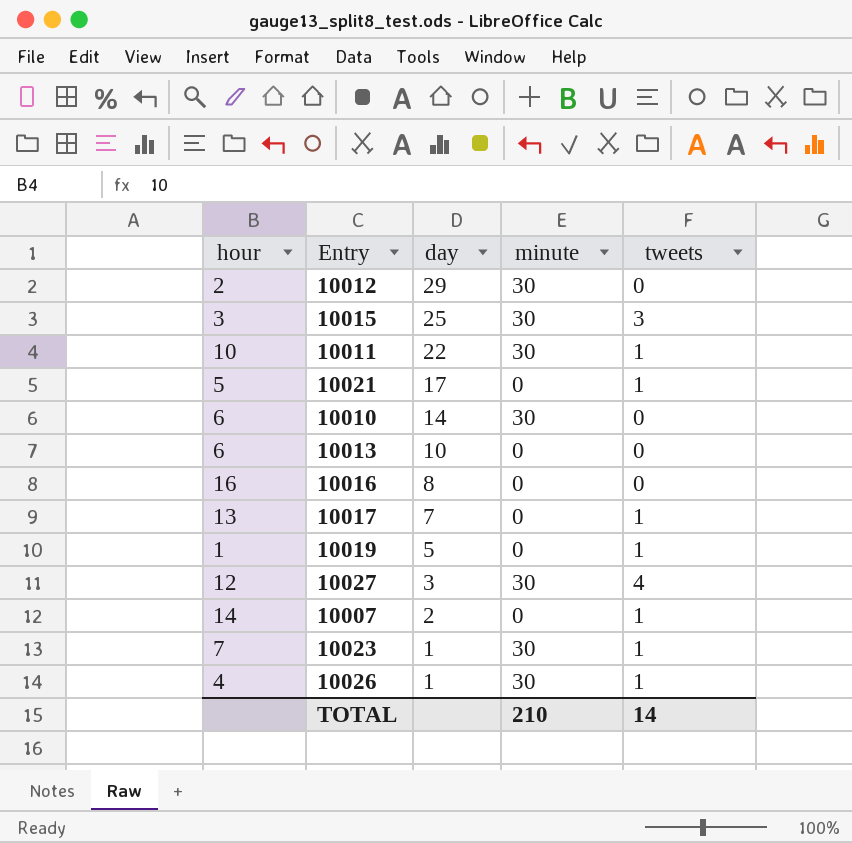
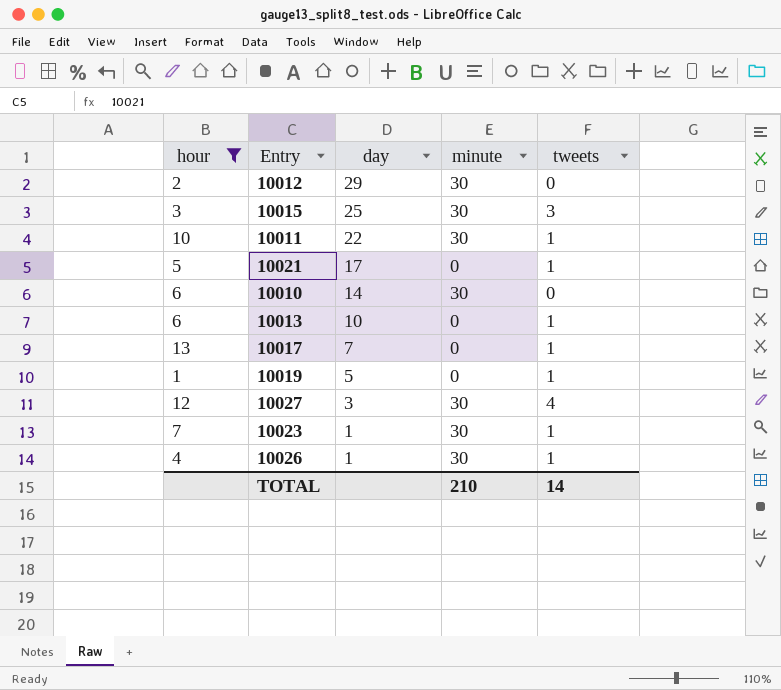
filter: none -> hour <= 13
10013 | tweets: 0 -> 1

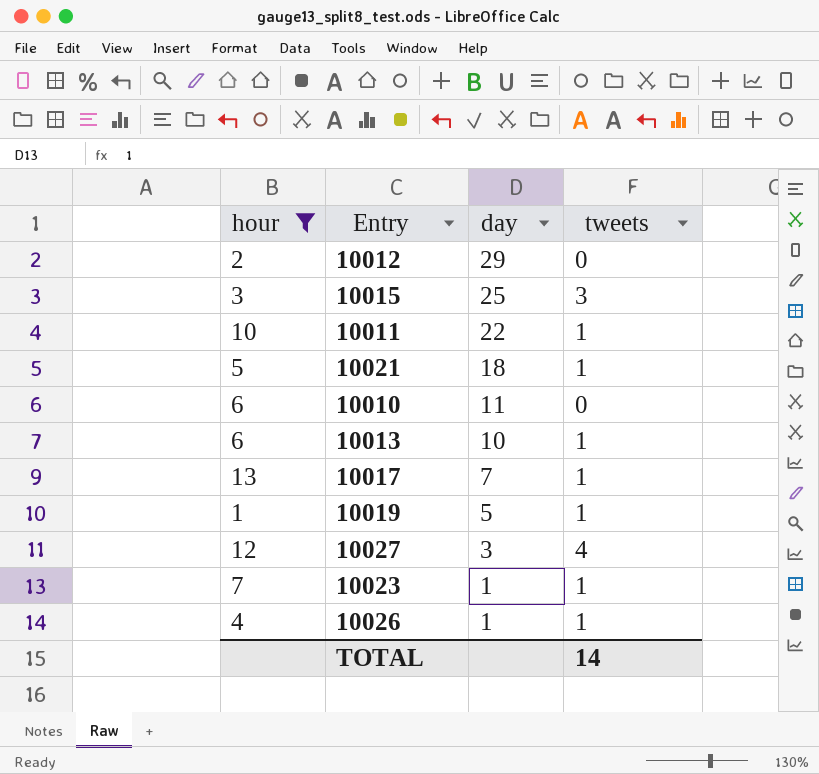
column minute | position: 4 -> none
10021 | day: 17 -> 18
10010 | day: 14 -> 11

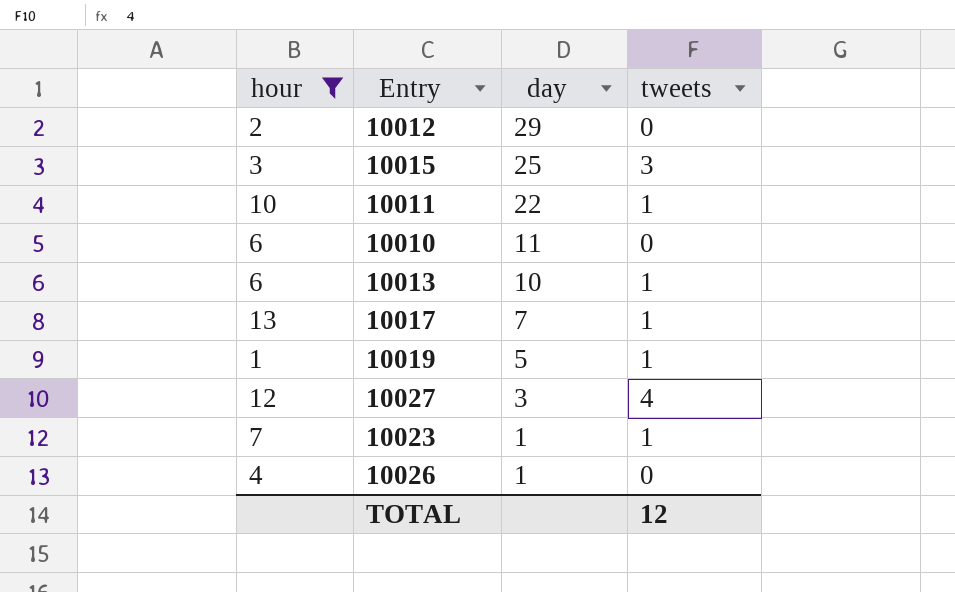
row 10021: 5 | 18 | 1 -> none
10026 | tweets: 1 -> 0
TOTAL | tweets: 14 -> 12

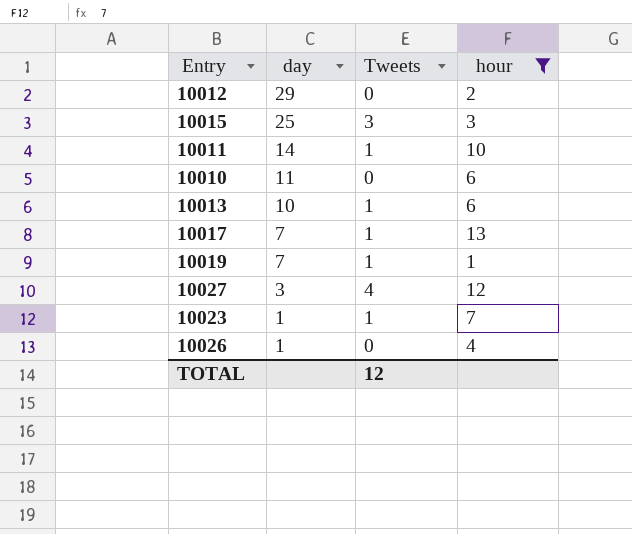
column name: tweets -> Tweets
column hour | position: 1 -> 4
10011 | day: 22 -> 14
10019 | day: 5 -> 7

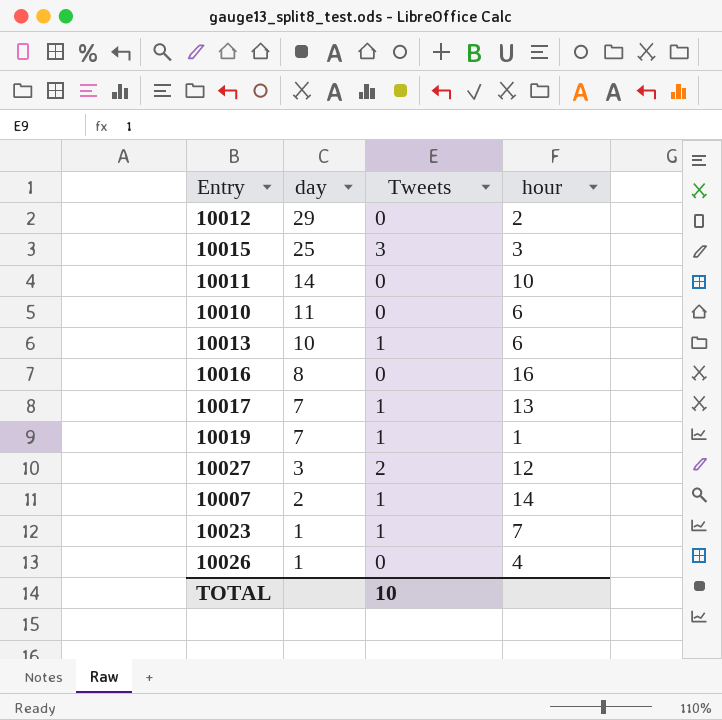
filter: hour <= 13 -> none
10011 | Tweets: 1 -> 0
10027 | Tweets: 4 -> 2
TOTAL | Tweets: 12 -> 10

